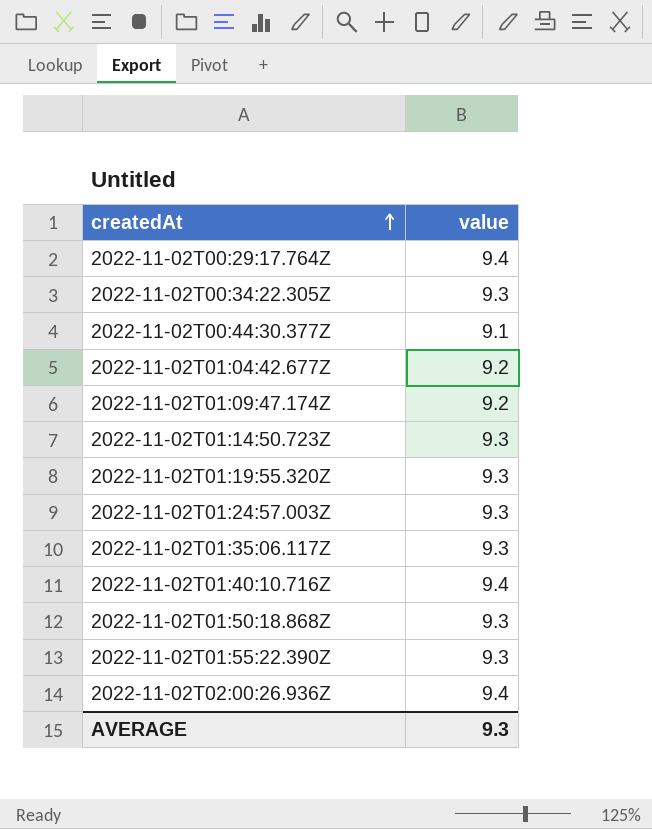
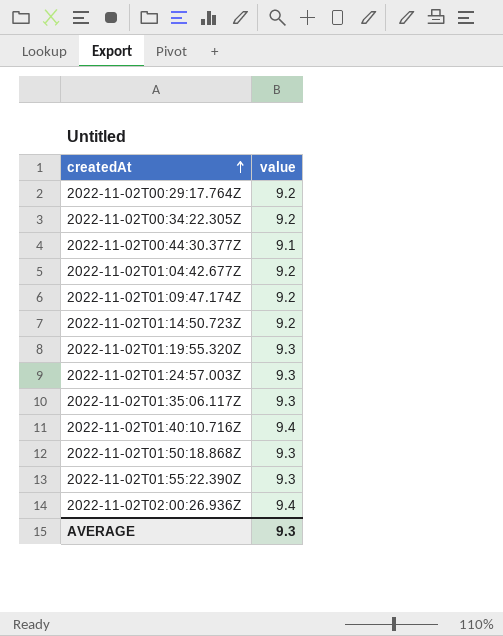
2022-11-02T00:29:17.764Z | value: 9.4 -> 9.2
2022-11-02T00:34:22.305Z | value: 9.3 -> 9.2
2022-11-02T01:14:50.723Z | value: 9.3 -> 9.2

